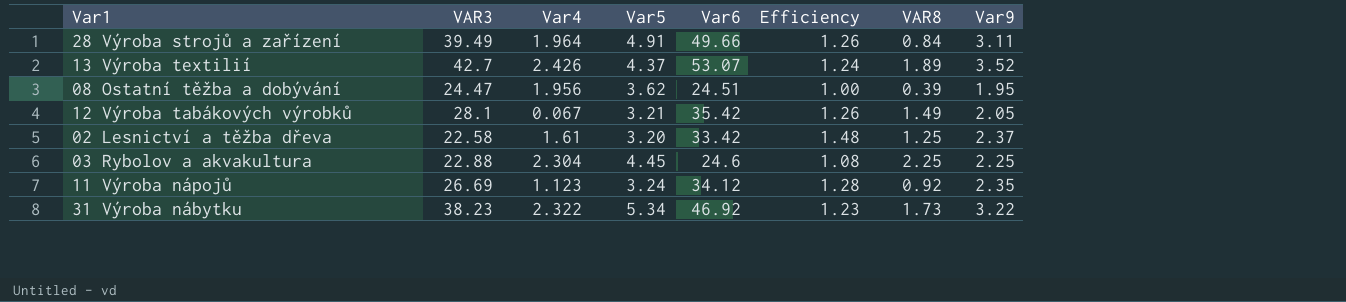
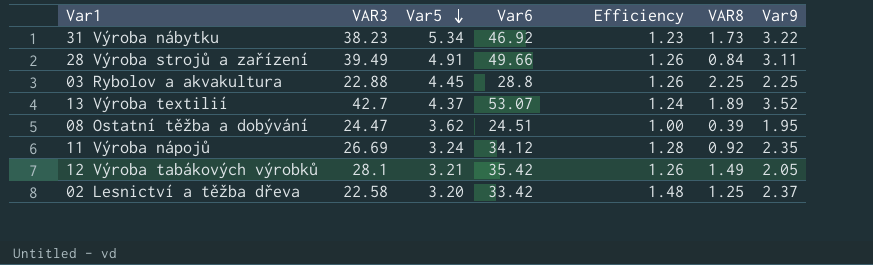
row order: none -> Var5 descending
column Var4 | position: 3 -> none
03 Rybolov a akvakultura | Var6: 24.6 -> 28.8
03 Rybolov a akvakultura | Efficiency: 1.08 -> 1.26

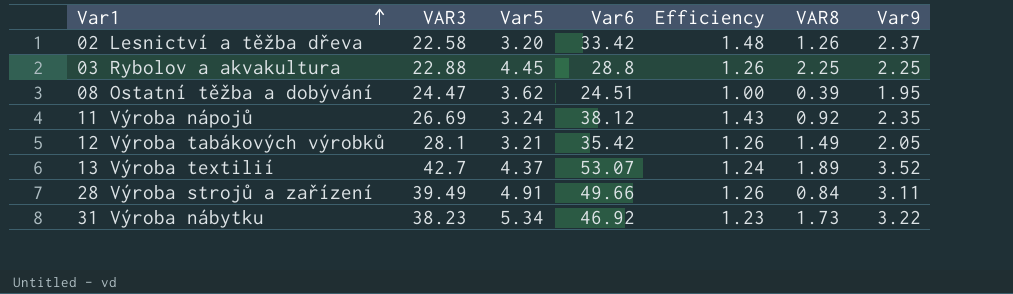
row order: Var5 descending -> Var1 ascending
02 Lesnictví a těžba dřeva | VAR8: 1.25 -> 1.26
11 Výroba nápojů | Var6: 34.12 -> 38.12
11 Výroba nápojů | Efficiency: 1.28 -> 1.43

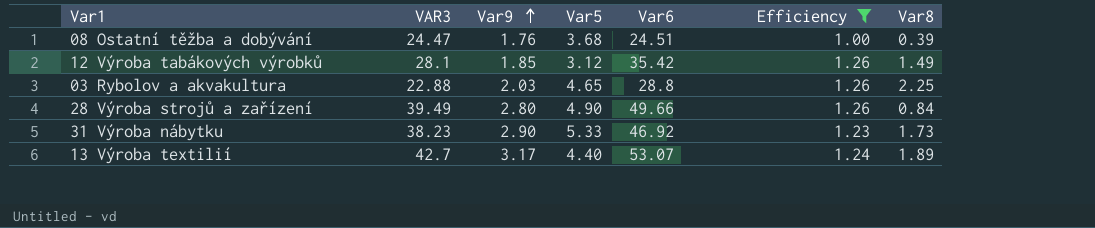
filter: none -> Efficiency <= 1.26
row order: Var1 ascending -> Var9 ascending
column Var9 | position: 7 -> 3
column name: VAR8 -> Var8
08 Ostatní těžba a dobývání | Var9: 1.95 -> 1.76
08 Ostatní těžba a dobývání | Var5: 3.62 -> 3.68
12 Výroba tabákových výrobků | Var9: 2.05 -> 1.85
12 Výroba tabákových výrobků | Var5: 3.21 -> 3.12
03 Rybolov a akvakultura | Var9: 2.25 -> 2.03
03 Rybolov a akvakultura | Var5: 4.45 -> 4.65
28 Výroba strojů a zařízení | Var9: 3.11 -> 2.80
28 Výroba strojů a zařízení | Var5: 4.91 -> 4.90
31 Výroba nábytku | Var9: 3.22 -> 2.90
31 Výroba nábytku | Var5: 5.34 -> 5.33
13 Výroba textilií | Var9: 3.52 -> 3.17
13 Výroba textilií | Var5: 4.37 -> 4.40

